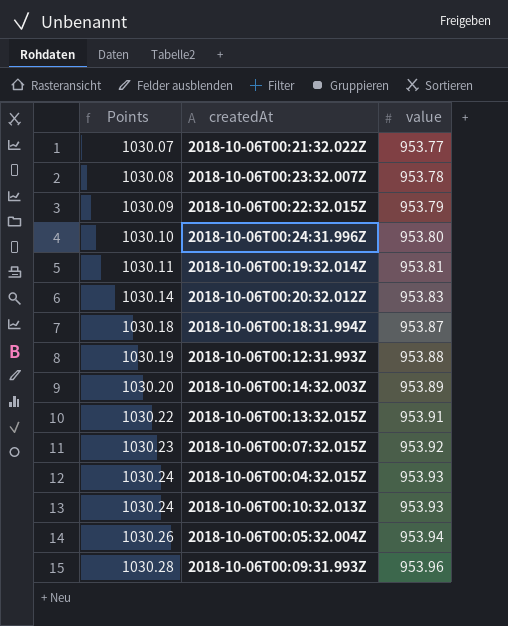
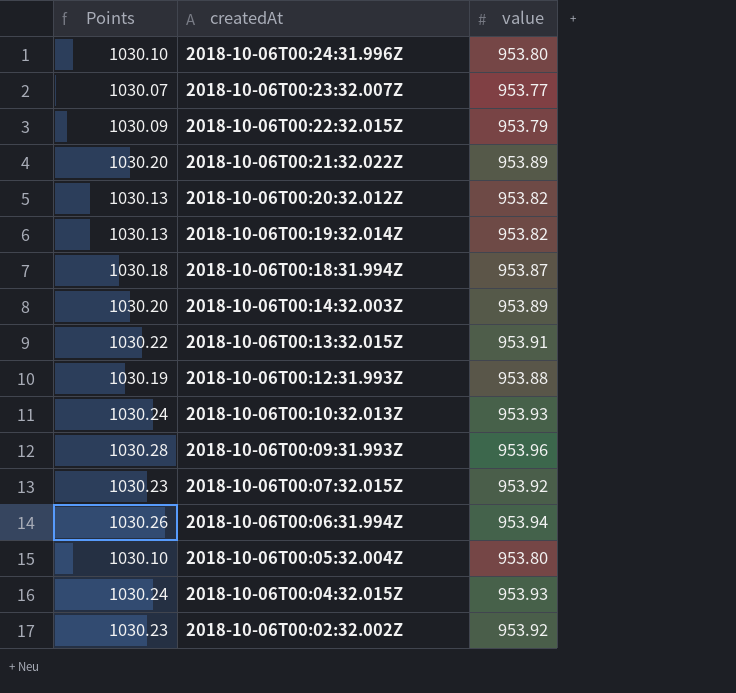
row order: Points ascending -> createdAt descending
2018-10-06T00:23:32.007Z | Points: 1030.08 -> 1030.07
2018-10-06T00:23:32.007Z | value: 953.78 -> 953.77
2018-10-06T00:21:32.022Z | Points: 1030.07 -> 1030.20
2018-10-06T00:21:32.022Z | value: 953.77 -> 953.89
2018-10-06T00:20:32.012Z | Points: 1030.14 -> 1030.13
2018-10-06T00:20:32.012Z | value: 953.83 -> 953.82
2018-10-06T00:19:32.014Z | Points: 1030.11 -> 1030.13
2018-10-06T00:19:32.014Z | value: 953.81 -> 953.82
row 2018-10-06T00:06:31.994Z: none -> 1030.26 | 953.94
2018-10-06T00:05:32.004Z | Points: 1030.26 -> 1030.10
2018-10-06T00:05:32.004Z | value: 953.94 -> 953.80
row 2018-10-06T00:02:32.002Z: none -> 1030.23 | 953.92

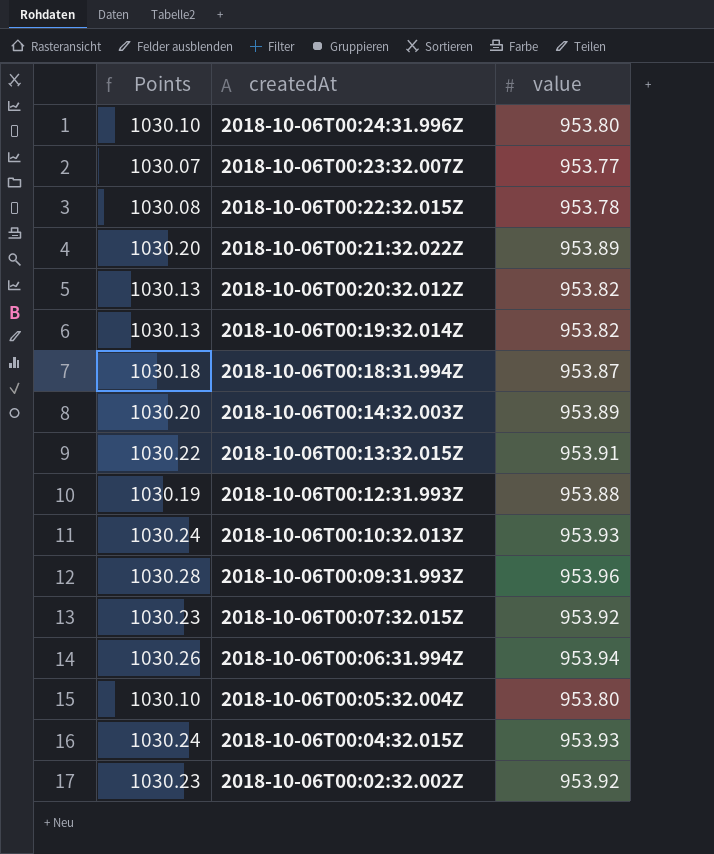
2018-10-06T00:22:32.015Z | Points: 1030.09 -> 1030.08
2018-10-06T00:22:32.015Z | value: 953.79 -> 953.78

